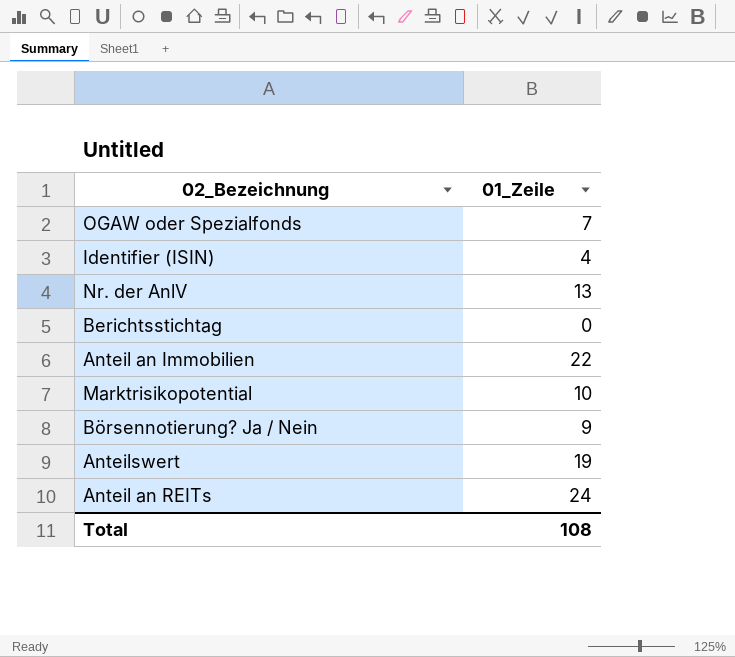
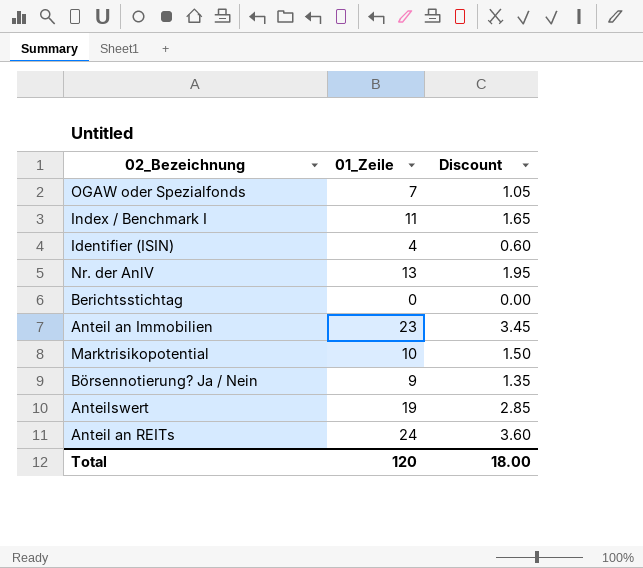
column Discount | formula: none -> [01_Zeile] * 0.15
row Index / Benchmark I: none -> 11 | 1.65
Anteil an Immobilien | 01_Zeile: 22 -> 23
Total | 01_Zeile: 108 -> 120

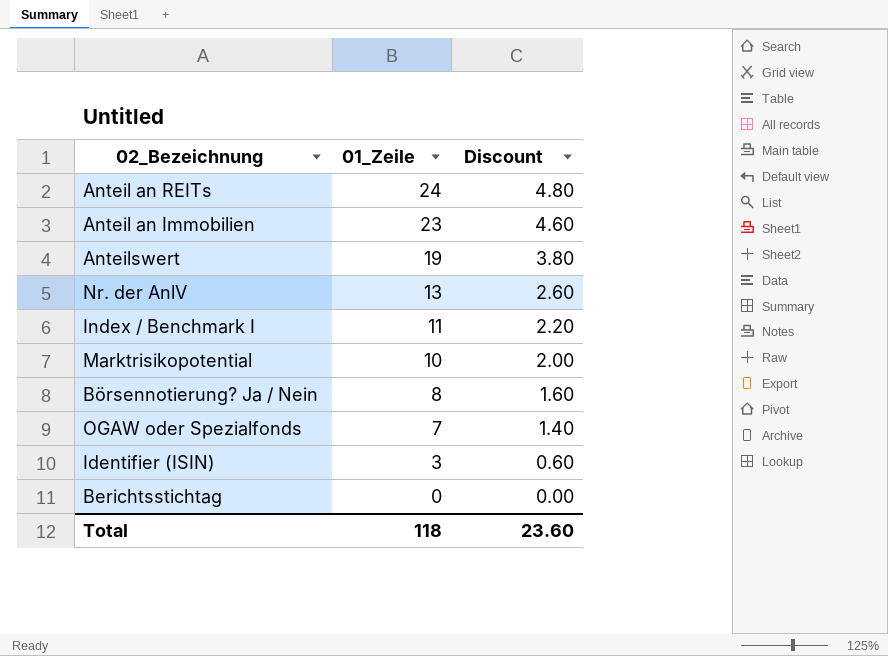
row order: none -> 01_Zeile descending
column Discount | formula: [01_Zeile] * 0.15 -> [01_Zeile] * 0.2
Börsennotierung? Ja / Nein | 01_Zeile: 9 -> 8
Identifier (ISIN) | 01_Zeile: 4 -> 3
Total | 01_Zeile: 120 -> 118
Total | Discount: 18.00 -> 23.60

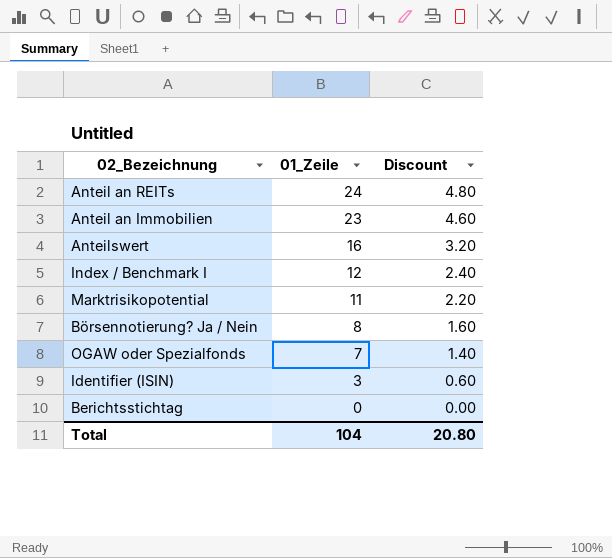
row Nr. der AnlV: 13 | 2.60 -> none
Anteilswert | 01_Zeile: 19 -> 16
Anteilswert | Discount: 3.80 -> 3.20
Index / Benchmark I | 01_Zeile: 11 -> 12
Index / Benchmark I | Discount: 2.20 -> 2.40
Marktrisikopotential | 01_Zeile: 10 -> 11
Marktrisikopotential | Discount: 2.00 -> 2.20
Total | 01_Zeile: 118 -> 104
Total | Discount: 23.60 -> 20.80

